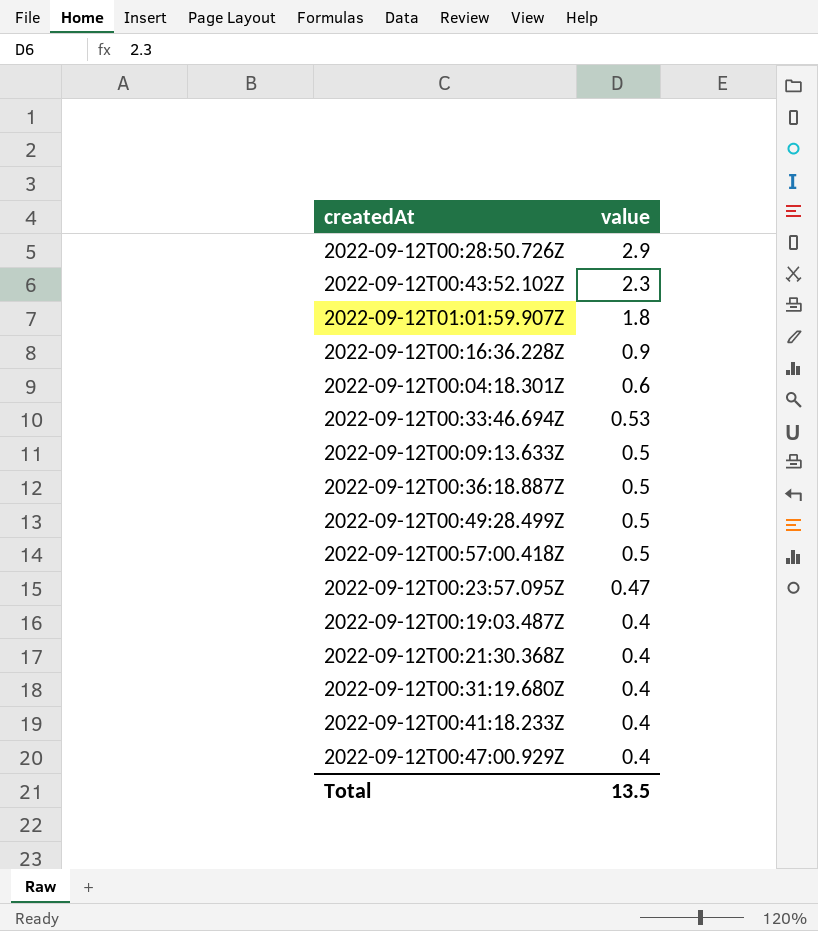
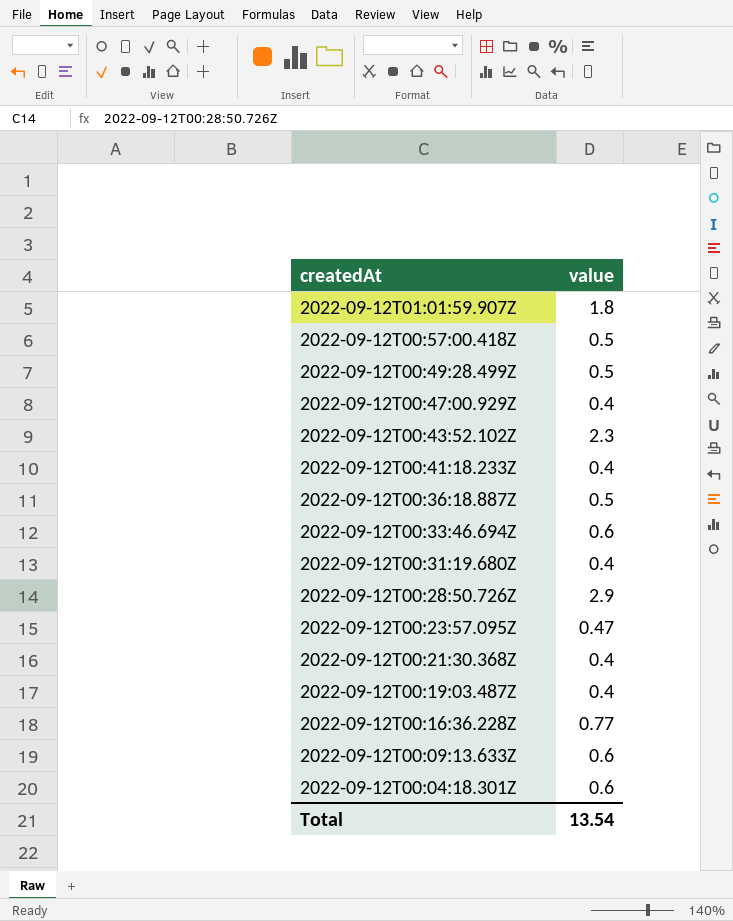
row order: value descending -> createdAt descending
2022-09-12T00:33:46.694Z | value: 0.53 -> 0.6
2022-09-12T00:16:36.228Z | value: 0.9 -> 0.77
2022-09-12T00:09:13.633Z | value: 0.5 -> 0.6
Total | value: 13.5 -> 13.54

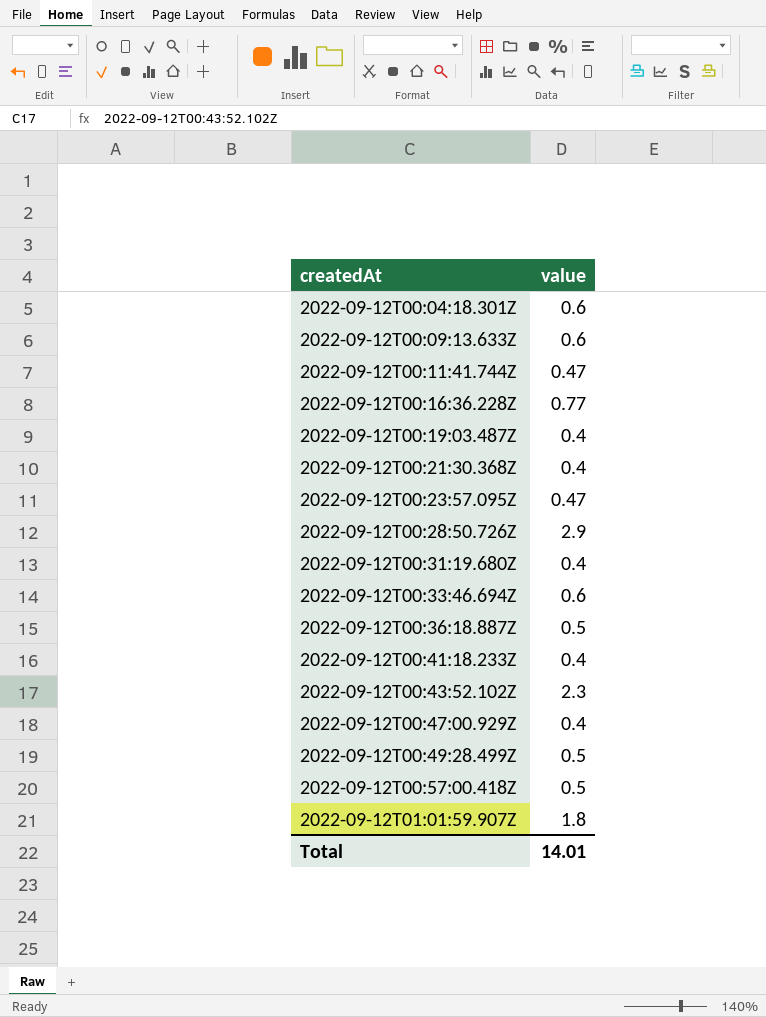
row order: createdAt descending -> createdAt ascending
row 2022-09-12T00:11:41.744Z: none -> 0.47
Total | value: 13.54 -> 14.01

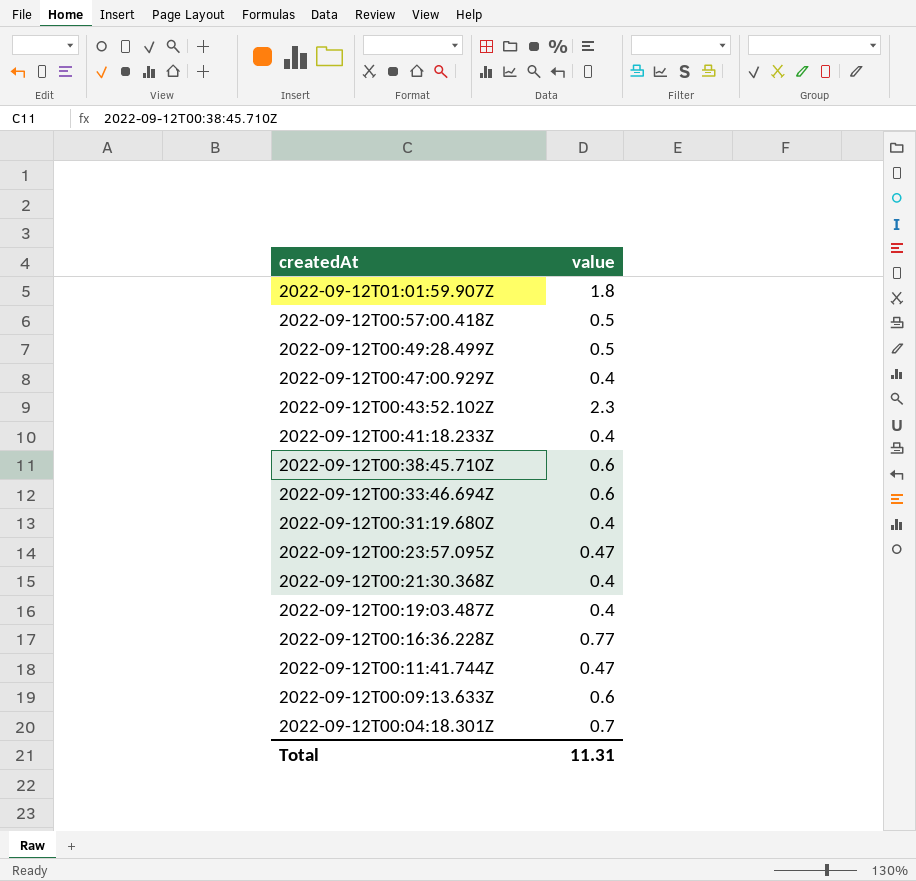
row order: createdAt ascending -> createdAt descending
row 2022-09-12T00:28:50.726Z: 2.9 -> none
row 2022-09-12T00:36:18.887Z: 0.5 -> none
row 2022-09-12T00:38:45.710Z: none -> 0.6
2022-09-12T00:04:18.301Z | value: 0.6 -> 0.7
Total | value: 14.01 -> 11.31

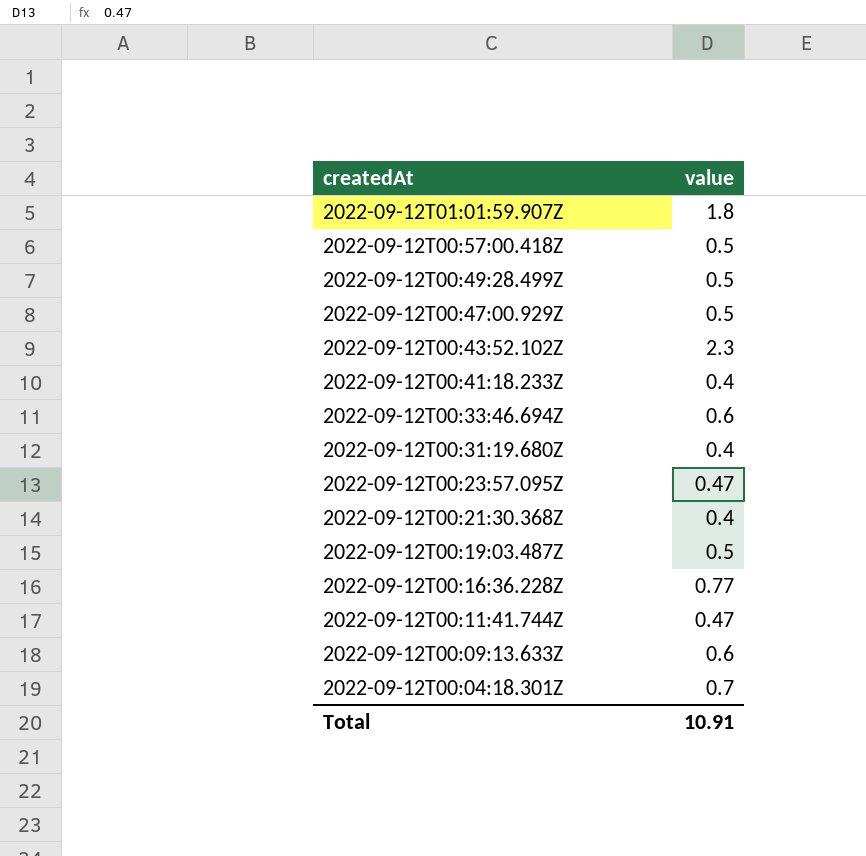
row 2022-09-12T00:38:45.710Z: 0.6 -> none
2022-09-12T00:47:00.929Z | value: 0.4 -> 0.5
2022-09-12T00:19:03.487Z | value: 0.4 -> 0.5
Total | value: 11.31 -> 10.91

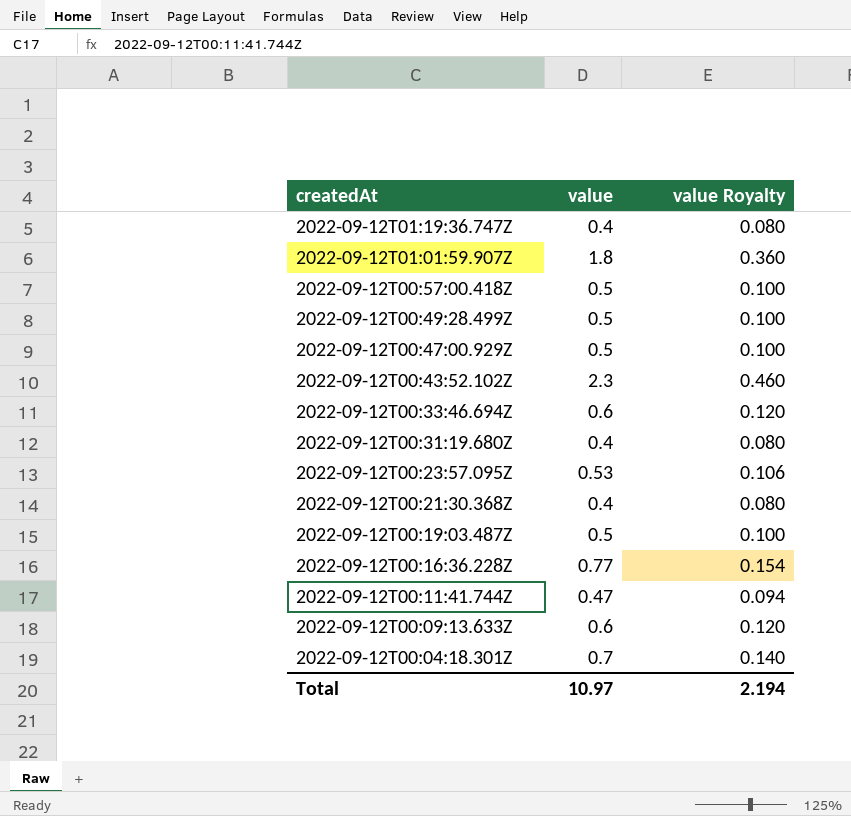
column value Royalty | formula: none -> [value] * 0.2
row 2022-09-12T00:41:18.233Z: 0.4 -> none
row 2022-09-12T01:19:36.747Z: none -> 0.4 | 0.080
2022-09-12T00:23:57.095Z | value: 0.47 -> 0.53
Total | value: 10.91 -> 10.97

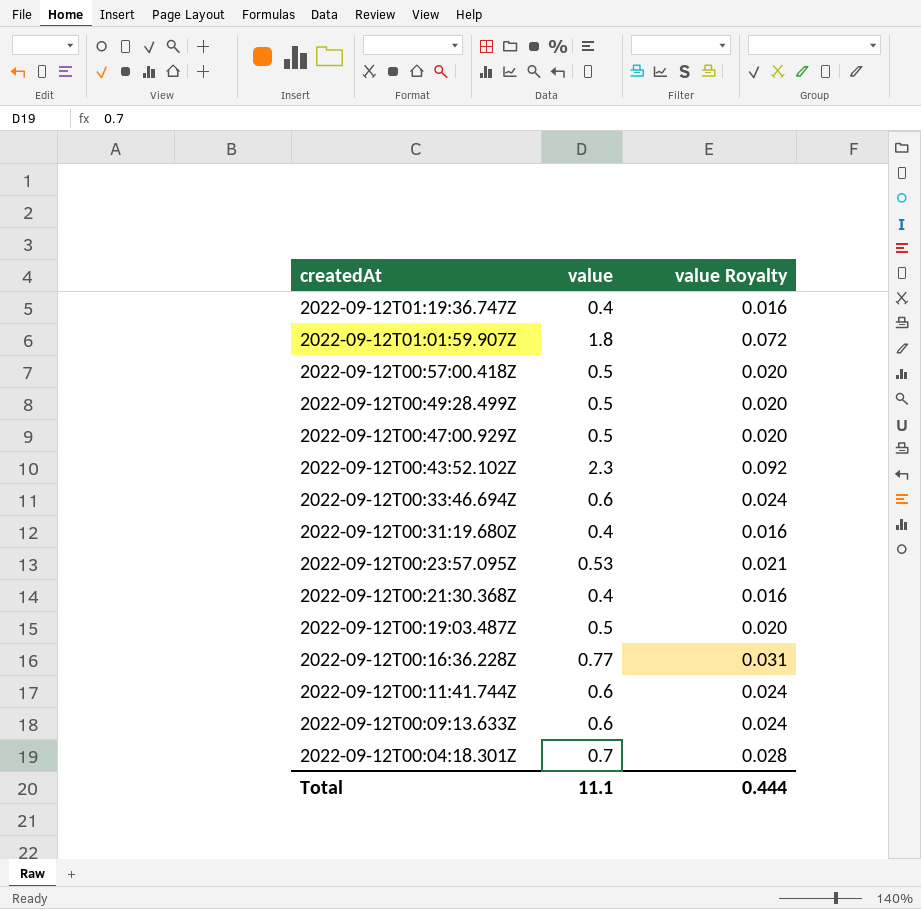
column value Royalty | formula: [value] * 0.2 -> [value] * 0.04
2022-09-12T00:11:41.744Z | value: 0.47 -> 0.6
Total | value: 10.97 -> 11.1
Total | value Royalty: 2.194 -> 0.444

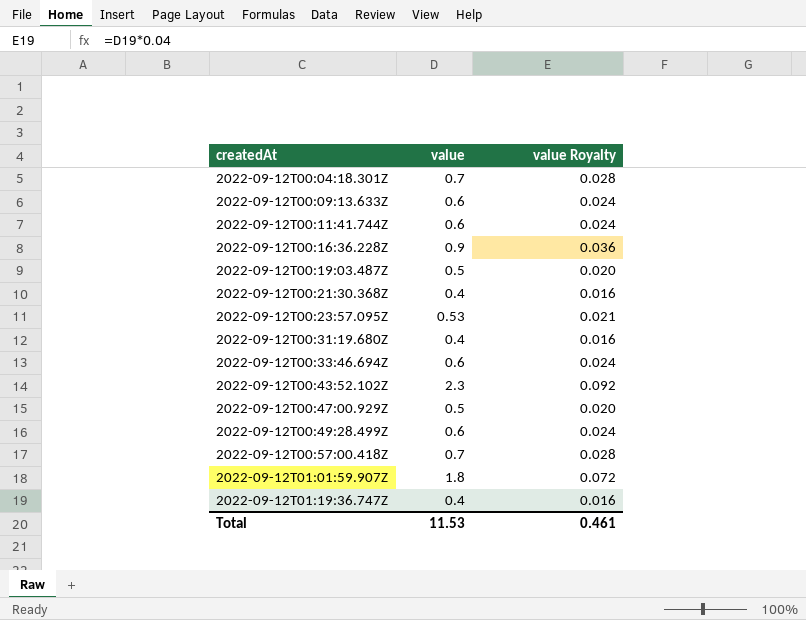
row order: createdAt descending -> createdAt ascending
2022-09-12T00:16:36.228Z | value: 0.77 -> 0.9
2022-09-12T00:16:36.228Z | value Royalty: 0.031 -> 0.036
2022-09-12T00:49:28.499Z | value: 0.5 -> 0.6
2022-09-12T00:49:28.499Z | value Royalty: 0.020 -> 0.024
2022-09-12T00:57:00.418Z | value: 0.5 -> 0.7
2022-09-12T00:57:00.418Z | value Royalty: 0.020 -> 0.028
Total | value: 11.1 -> 11.53
Total | value Royalty: 0.444 -> 0.461

